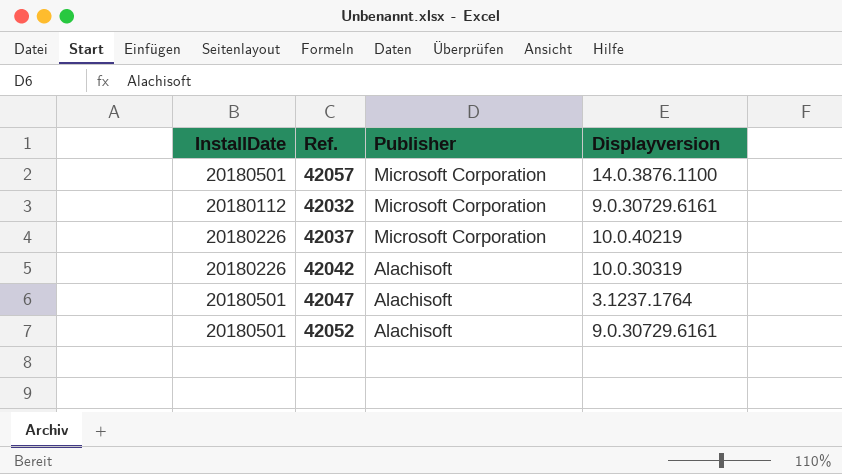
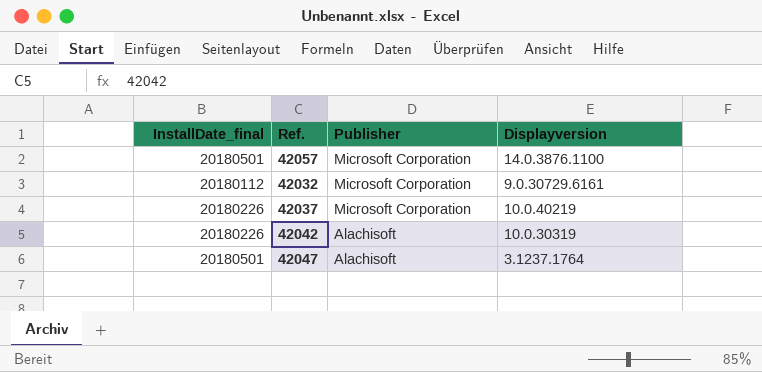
column name: InstallDate -> InstallDate_final
row 42052: 20180501 | Alachisoft | 9.0.30729.6161 -> none

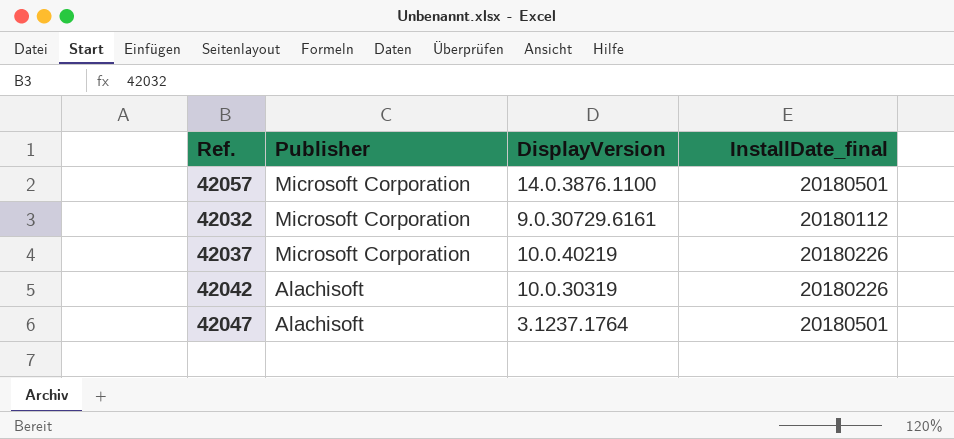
column name: Displayversion -> DisplayVersion
column InstallDate_final | position: 1 -> 4

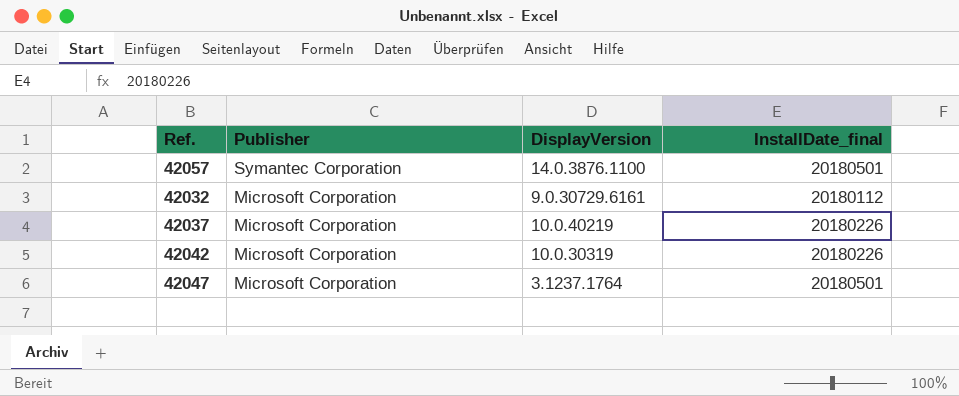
42057 | Publisher: Microsoft Corporation -> Symantec Corporation
42042 | Publisher: Alachisoft -> Microsoft Corporation
42047 | Publisher: Alachisoft -> Microsoft Corporation

